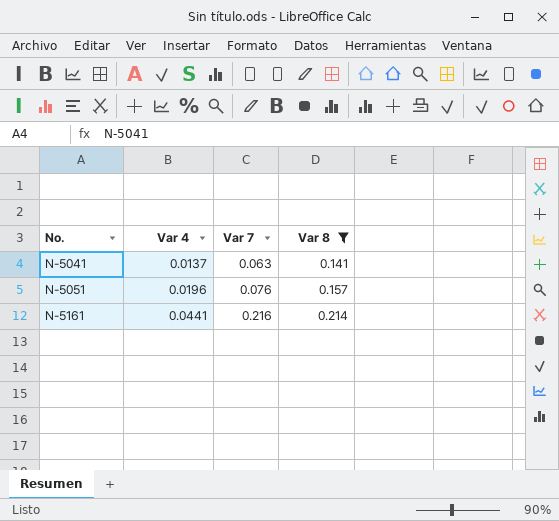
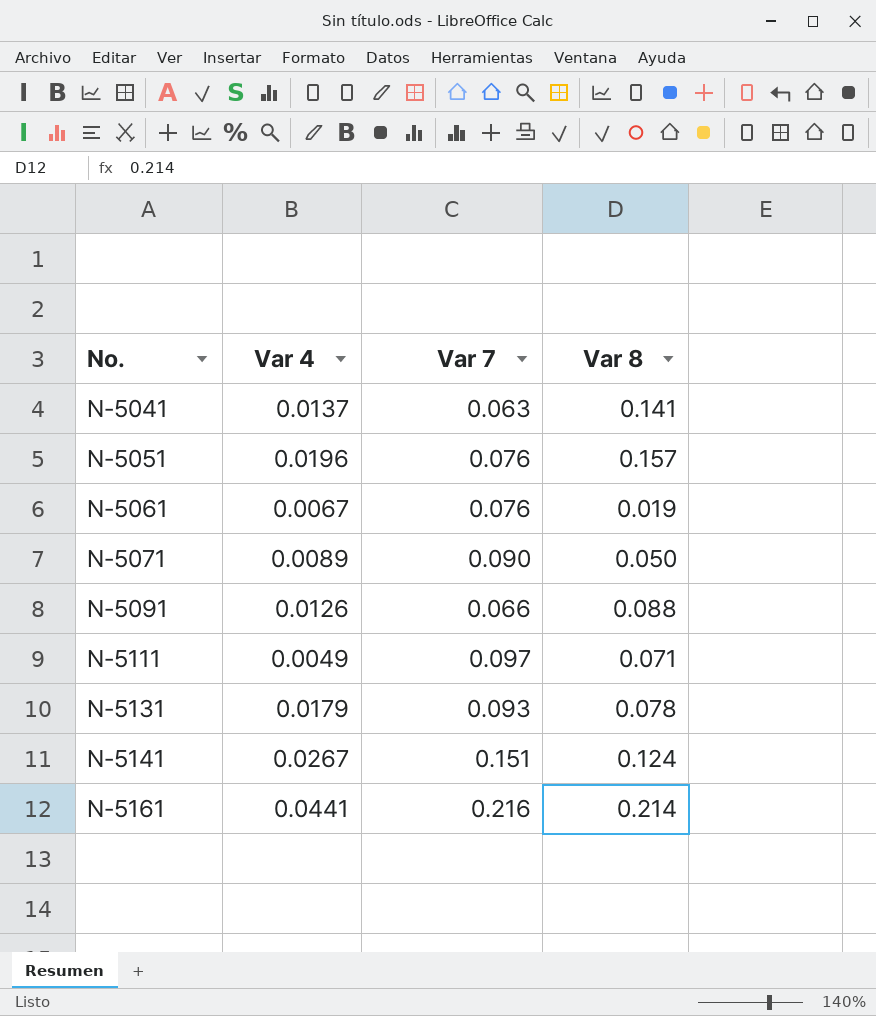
filter: Var 8 >= 0.141 -> none

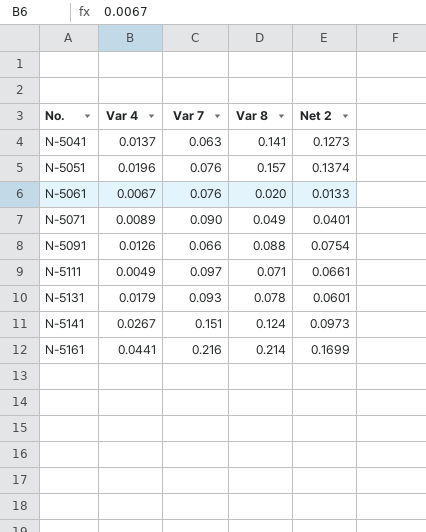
column Net 2 | formula: none -> [Var 8] - [Var 4]
N-5061 | Var 8: 0.019 -> 0.020
N-5071 | Var 8: 0.050 -> 0.049

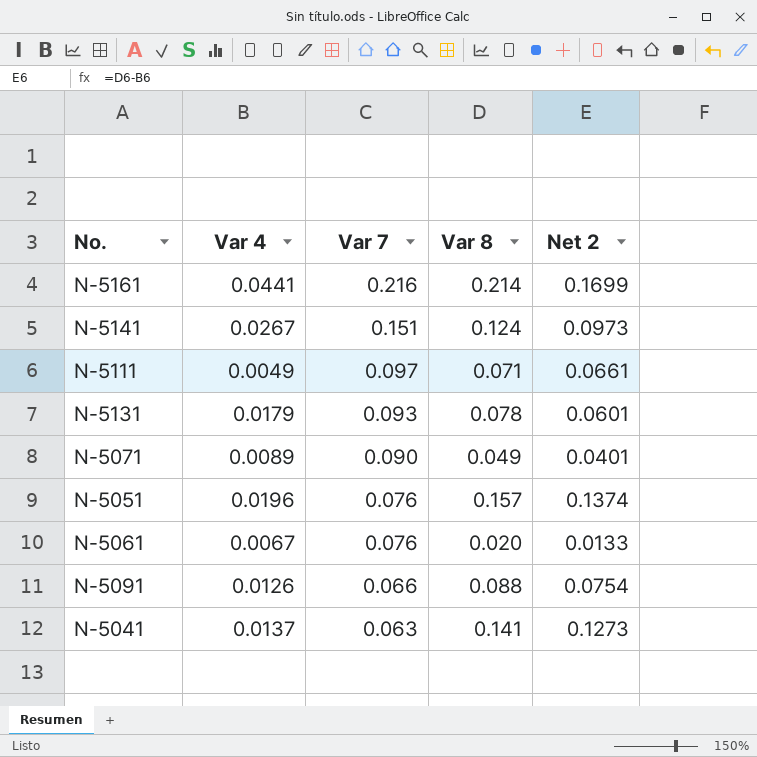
row order: No. ascending -> Var 7 descending

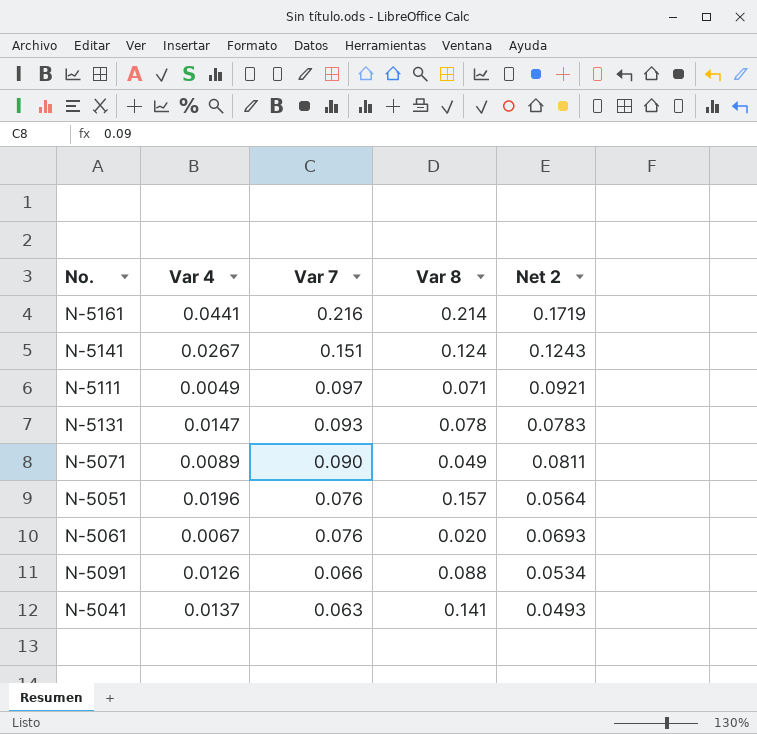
column Net 2 | formula: [Var 8] - [Var 4] -> [Var 7] - [Var 4]
N-5131 | Var 4: 0.0179 -> 0.0147

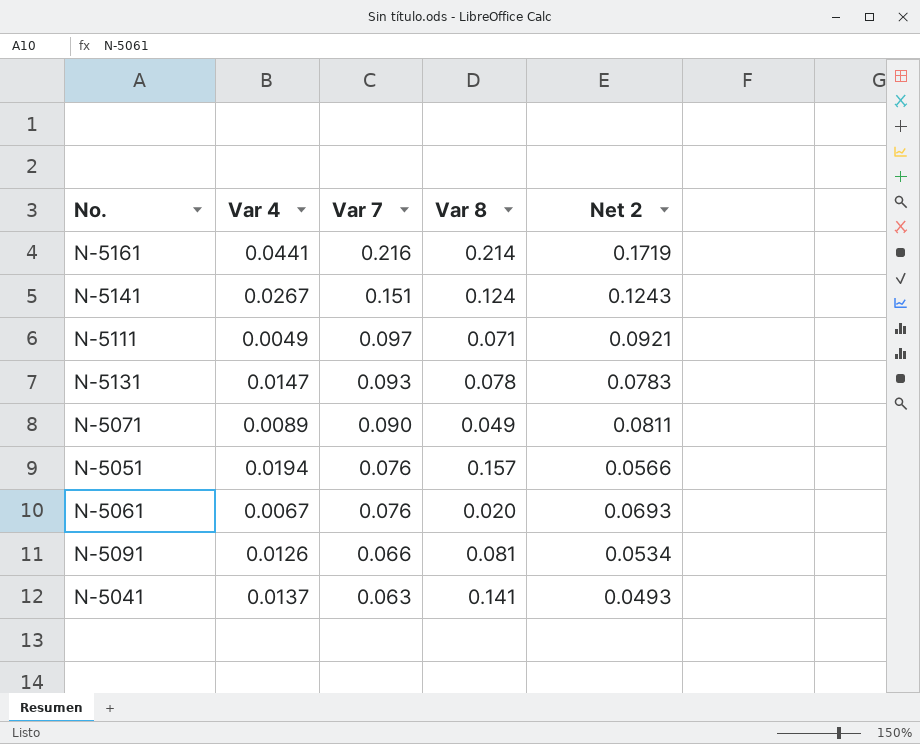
N-5051 | Var 4: 0.0196 -> 0.0194
N-5051 | Net 2: 0.0564 -> 0.0566
N-5091 | Var 8: 0.088 -> 0.081

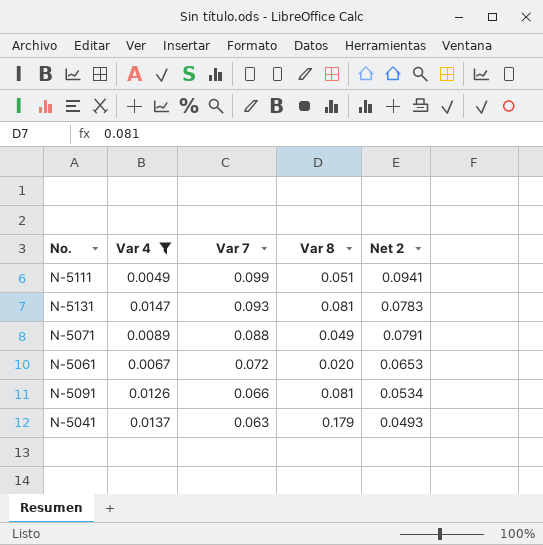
filter: none -> Var 4 <= 0.0147
N-5111 | Var 7: 0.097 -> 0.099
N-5111 | Var 8: 0.071 -> 0.051
N-5111 | Net 2: 0.0921 -> 0.0941
N-5131 | Var 8: 0.078 -> 0.081
N-5071 | Var 7: 0.090 -> 0.088
N-5071 | Net 2: 0.0811 -> 0.0791
N-5061 | Var 7: 0.076 -> 0.072
N-5061 | Net 2: 0.0693 -> 0.0653
N-5041 | Var 8: 0.141 -> 0.179

